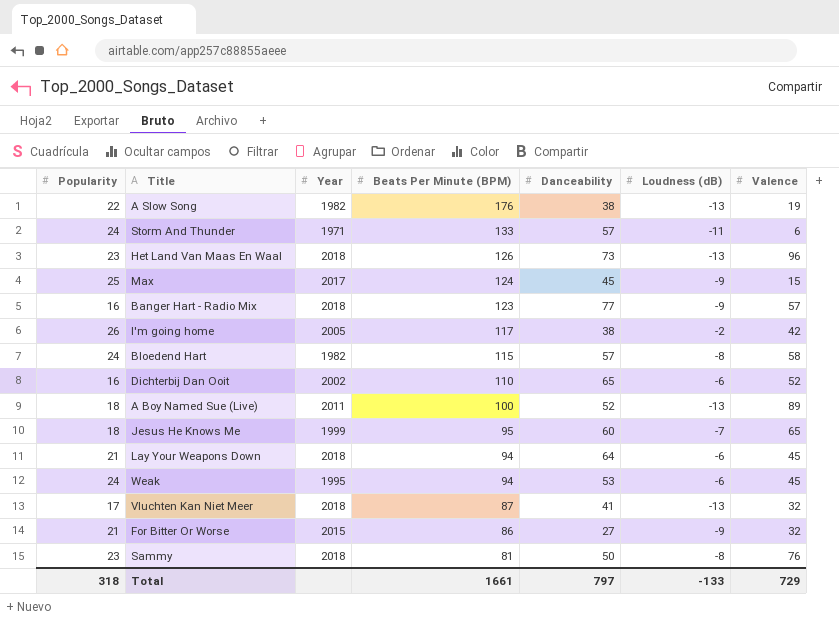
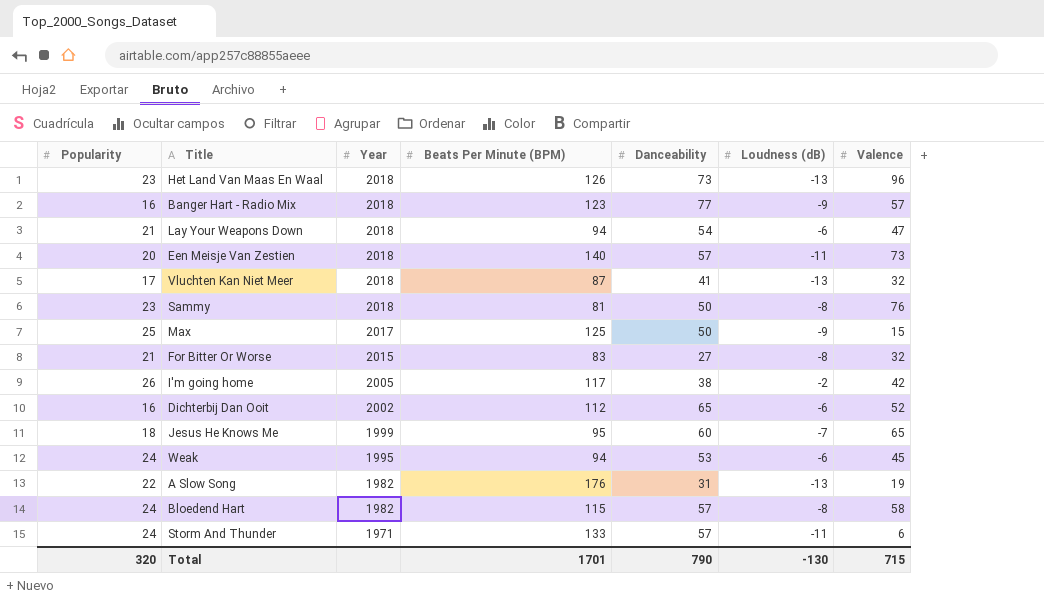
row order: Beats Per Minute (BPM) descending -> Year descending
row A Boy Named Sue (Live): 18 | 2011 | 100 | 52 | -13 | 89 -> none
Lay Your Weapons Down | Danceability: 64 -> 54
Lay Your Weapons Down | Valence: 45 -> 47
row Een Meisje Van Zestien: none -> 20 | 2018 | 140 | 57 | -11 | 73
Max | Beats Per Minute (BPM): 124 -> 125
Max | Danceability: 45 -> 50
For Bitter Or Worse | Beats Per Minute (BPM): 86 -> 83
For Bitter Or Worse | Loudness (dB): -9 -> -8
Dichterbij Dan Ooit | Beats Per Minute (BPM): 110 -> 112
A Slow Song | Danceability: 38 -> 31
Total | Popularity: 318 -> 320
Total | Beats Per Minute (BPM): 1661 -> 1701
Total | Danceability: 797 -> 790
Total | Loudness (dB): -133 -> -130
Total | Valence: 729 -> 715

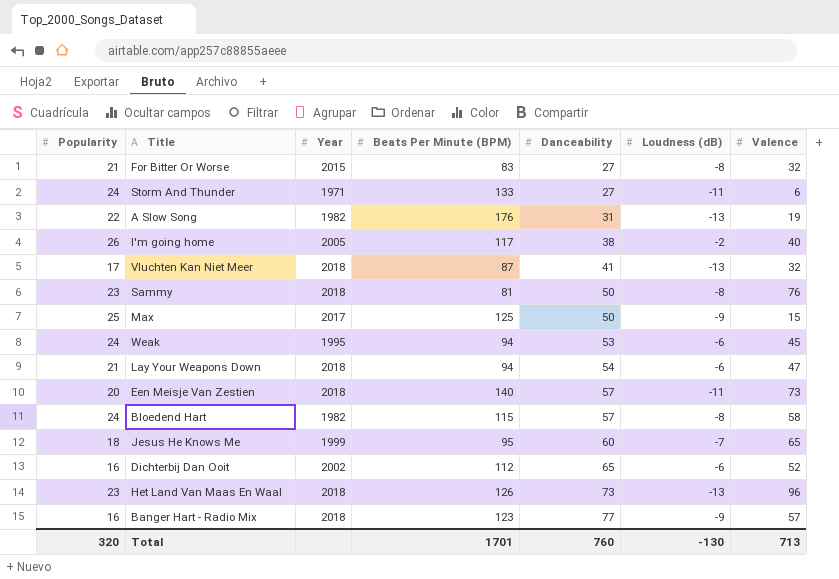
row order: Year descending -> Danceability ascending
Storm And Thunder | Danceability: 57 -> 27
I'm going home | Valence: 42 -> 40
Total | Danceability: 790 -> 760
Total | Valence: 715 -> 713

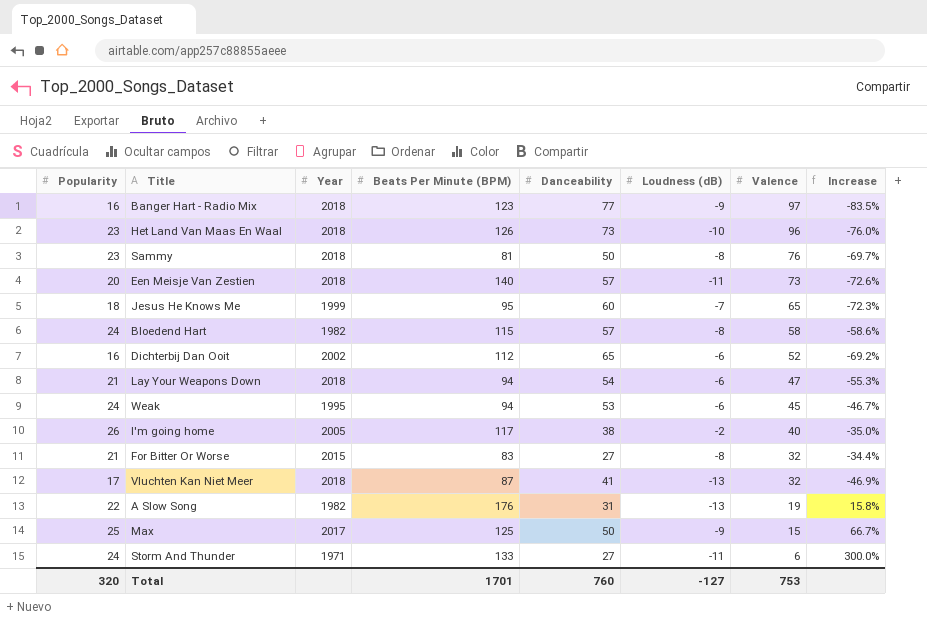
row order: Danceability ascending -> Valence descending
column Increase | formula: none -> ([Popularity] - [Valence]) / [Valence]
Banger Hart - Radio Mix | Valence: 57 -> 97
Het Land Van Maas En Waal | Loudness (dB): -13 -> -10
Total | Loudness (dB): -130 -> -127
Total | Valence: 713 -> 753

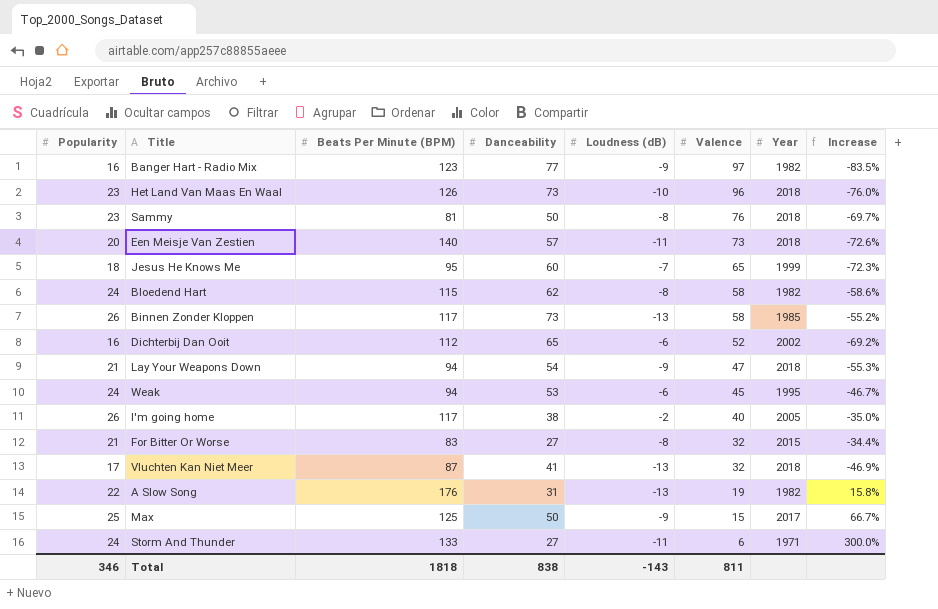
column Year | position: 3 -> 7
Banger Hart - Radio Mix | Year: 2018 -> 1982
Bloedend Hart | Danceability: 57 -> 62
row Binnen Zonder Kloppen: none -> 26 | 117 | 73 | -13 | 58 | 1985 | -55.2%
Lay Your Weapons Down | Loudness (dB): -6 -> -9
Total | Popularity: 320 -> 346
Total | Beats Per Minute (BPM): 1701 -> 1818
Total | Danceability: 760 -> 838
Total | Loudness (dB): -127 -> -143
Total | Valence: 753 -> 811

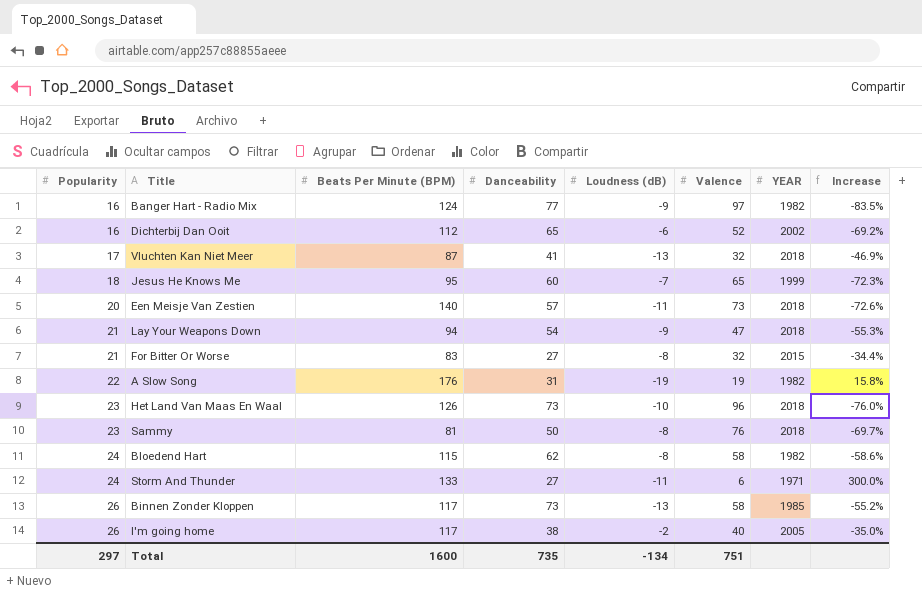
row order: Valence descending -> Popularity ascending
column name: Year -> YEAR
row Weak: 24 | 94 | 53 | -6 | 45 | 1995 | -46.7% -> none
row Max: 25 | 125 | 50 | -9 | 15 | 2017 | 66.7% -> none
Banger Hart - Radio Mix | Beats Per Minute (BPM): 123 -> 124
A Slow Song | Loudness (dB): -13 -> -19
Total | Popularity: 346 -> 297
Total | Beats Per Minute (BPM): 1818 -> 1600
Total | Danceability: 838 -> 735
Total | Loudness (dB): -143 -> -134
Total | Valence: 811 -> 751

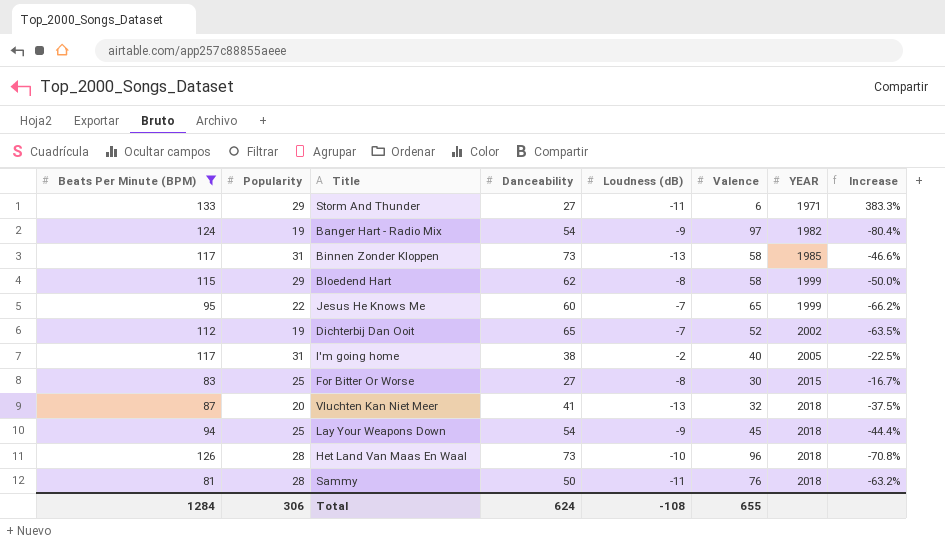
filter: none -> Beats Per Minute (BPM) <= 133
row order: Popularity ascending -> YEAR ascending
column Beats Per Minute (BPM) | position: 3 -> 1
Storm And Thunder | Popularity: 24 -> 29
Storm And Thunder | Increase: 300.0% -> 383.3%
Banger Hart - Radio Mix | Popularity: 16 -> 19
Banger Hart - Radio Mix | Danceability: 77 -> 54
Banger Hart - Radio Mix | Increase: -83.5% -> -80.4%
Binnen Zonder Kloppen | Popularity: 26 -> 31
Binnen Zonder Kloppen | Increase: -55.2% -> -46.6%
Bloedend Hart | Popularity: 24 -> 29
Bloedend Hart | YEAR: 1982 -> 1999
Bloedend Hart | Increase: -58.6% -> -50.0%
Jesus He Knows Me | Popularity: 18 -> 22
Jesus He Knows Me | Increase: -72.3% -> -66.2%
Dichterbij Dan Ooit | Popularity: 16 -> 19
Dichterbij Dan Ooit | Loudness (dB): -6 -> -7
Dichterbij Dan Ooit | Increase: -69.2% -> -63.5%
I'm going home | Popularity: 26 -> 31
I'm going home | Increase: -35.0% -> -22.5%
For Bitter Or Worse | Popularity: 21 -> 25
For Bitter Or Worse | Valence: 32 -> 30
For Bitter Or Worse | Increase: -34.4% -> -16.7%
Vluchten Kan Niet Meer | Popularity: 17 -> 20
Vluchten Kan Niet Meer | Increase: -46.9% -> -37.5%
Lay Your Weapons Down | Popularity: 21 -> 25
Lay Your Weapons Down | Valence: 47 -> 45
Lay Your Weapons Down | Increase: -55.3% -> -44.4%
Het Land Van Maas En Waal | Popularity: 23 -> 28
Het Land Van Maas En Waal | Increase: -76.0% -> -70.8%
Sammy | Popularity: 23 -> 28
Sammy | Loudness (dB): -8 -> -11
Sammy | Increase: -69.7% -> -63.2%
Total | Beats Per Minute (BPM): 1600 -> 1284
Total | Popularity: 297 -> 306
Total | Danceability: 735 -> 624
Total | Loudness (dB): -134 -> -108
Total | Valence: 751 -> 655

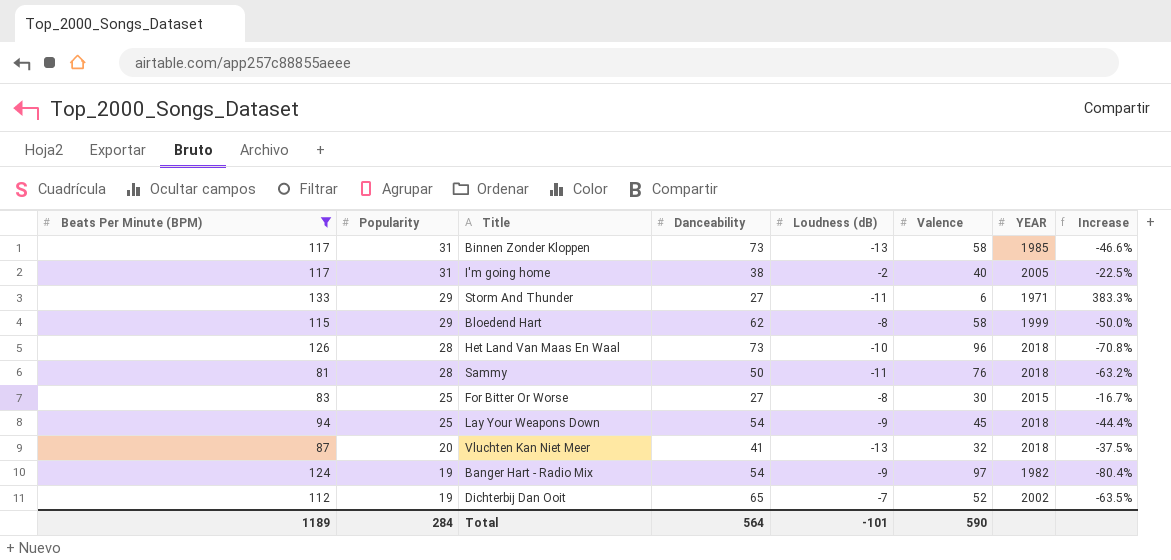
row order: YEAR ascending -> Popularity descending
row Jesus He Knows Me: 95 | 22 | 60 | -7 | 65 | 1999 | -66.2% -> none
Total | Beats Per Minute (BPM): 1284 -> 1189
Total | Popularity: 306 -> 284
Total | Danceability: 624 -> 564
Total | Loudness (dB): -108 -> -101
Total | Valence: 655 -> 590

